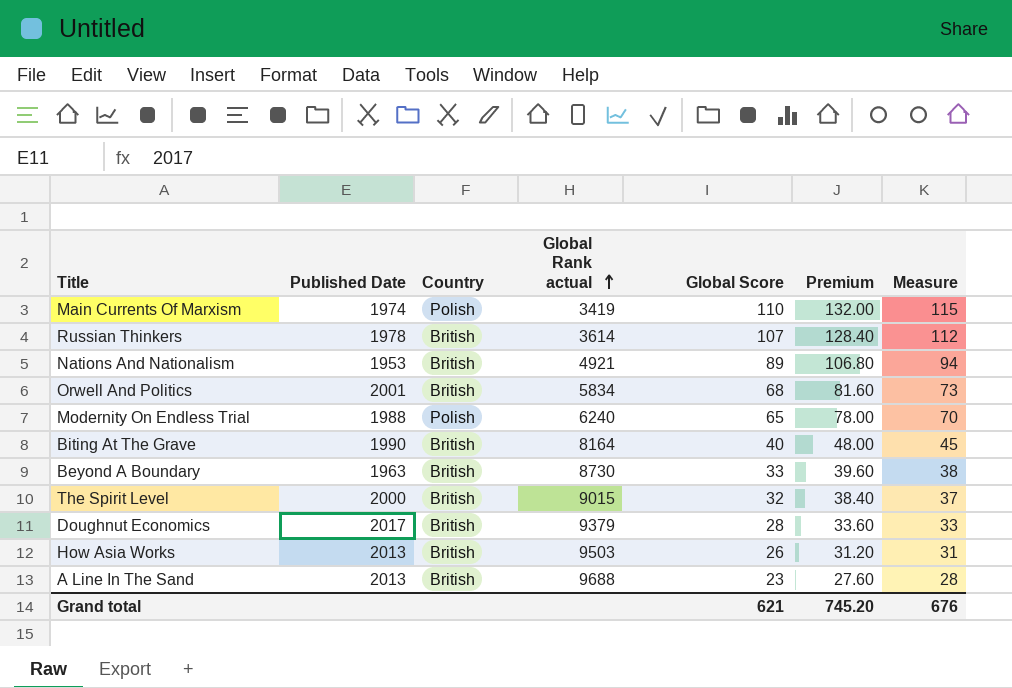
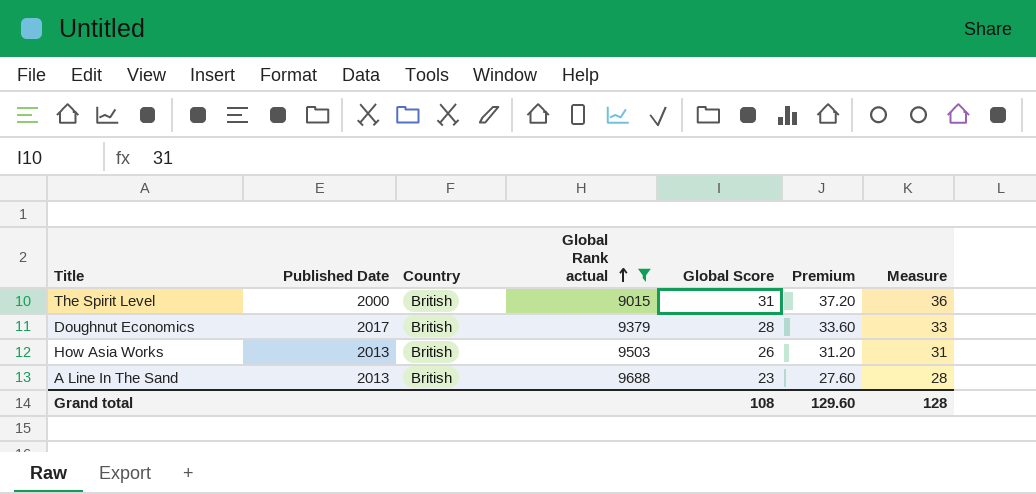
filter: none -> Global Rank actual >= 9015
The Spirit Level | Global Score: 32 -> 31
The Spirit Level | Premium: 38.40 -> 37.20
The Spirit Level | Measure: 37 -> 36
Grand total | Global Score: 621 -> 108
Grand total | Premium: 745.20 -> 129.60
Grand total | Measure: 676 -> 128

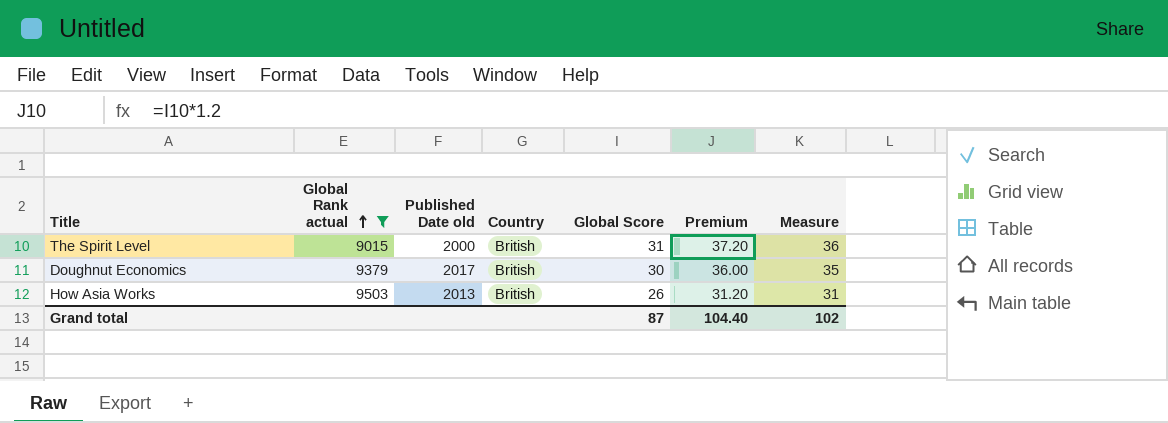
column Global Rank actual | position: 4 -> 2
column name: Published Date -> Published Date old
row A Line In The Sand: 2013 | British | 9688 | 23 | 27.60 | 28 -> none
Doughnut Economics | Global Score: 28 -> 30
Doughnut Economics | Premium: 33.60 -> 36.00
Doughnut Economics | Measure: 33 -> 35
Grand total | Global Score: 108 -> 87
Grand total | Premium: 129.60 -> 104.40
Grand total | Measure: 128 -> 102

